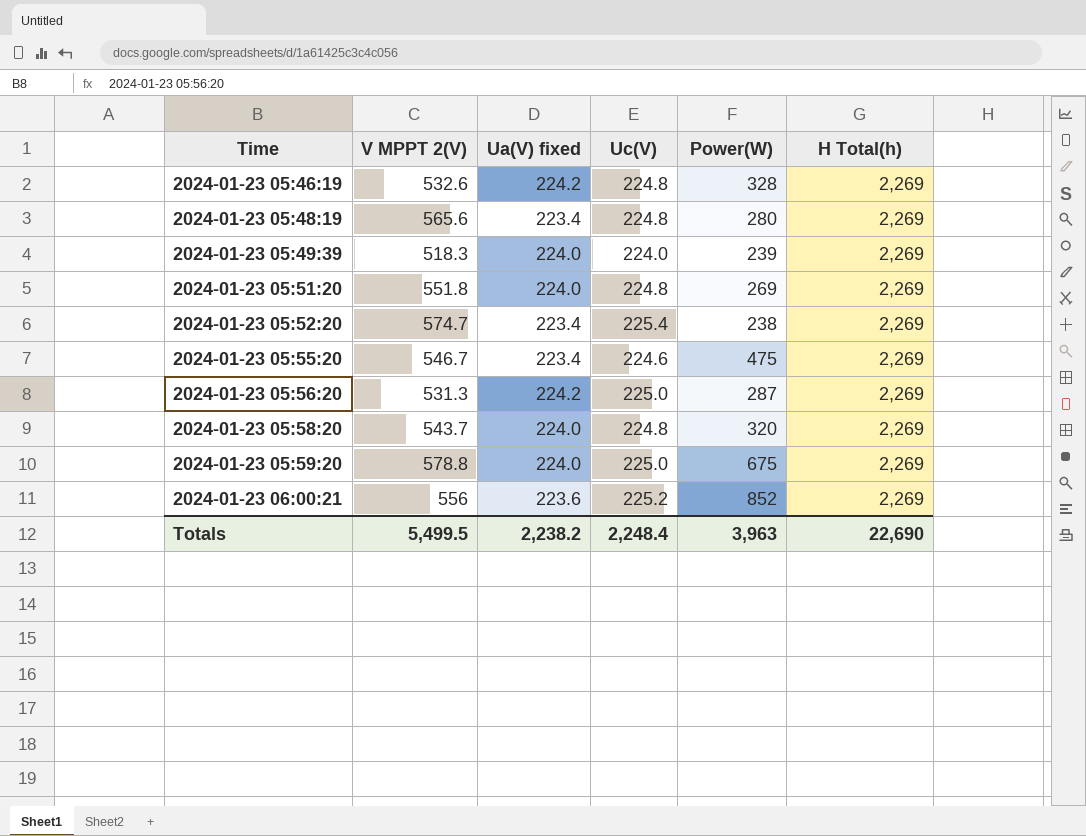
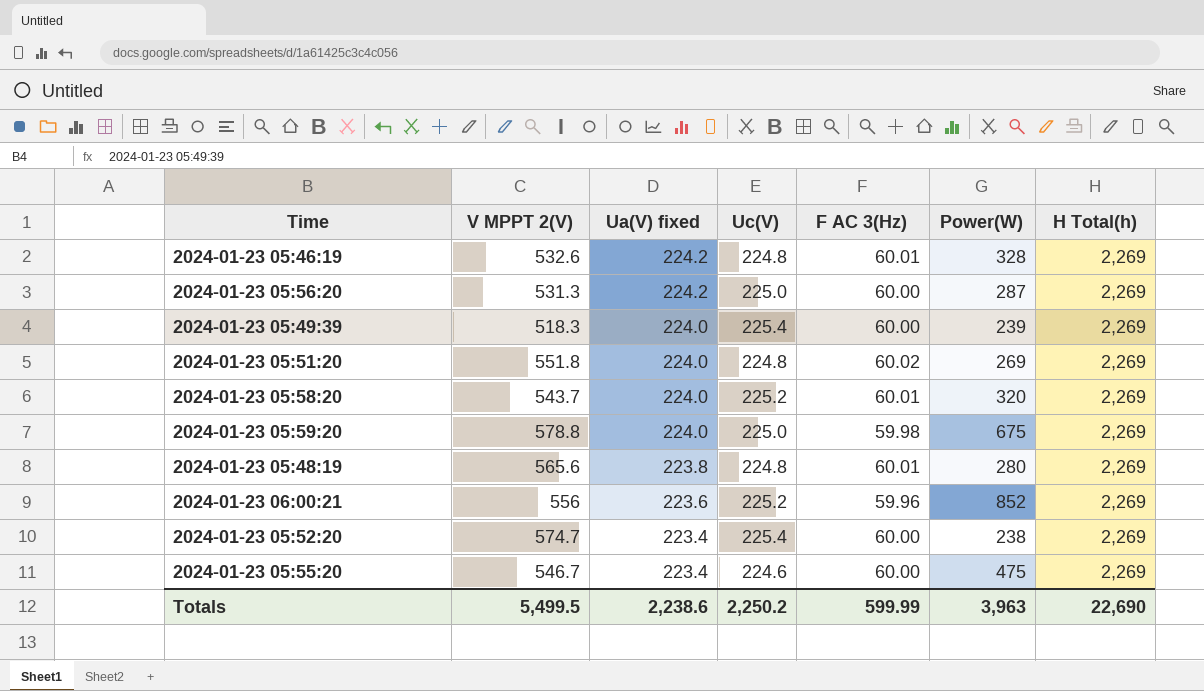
row order: Time ascending -> Ua(V) fixed descending
column F AC 3(Hz) | position: none -> 5
2024-01-23 05:49:39 | Uc(V): 224.0 -> 225.4
2024-01-23 05:58:20 | Uc(V): 224.8 -> 225.2
2024-01-23 05:48:19 | Ua(V) fixed: 223.4 -> 223.8
Totals | Ua(V) fixed: 2,238.2 -> 2,238.6
Totals | Uc(V): 2,248.4 -> 2,250.2

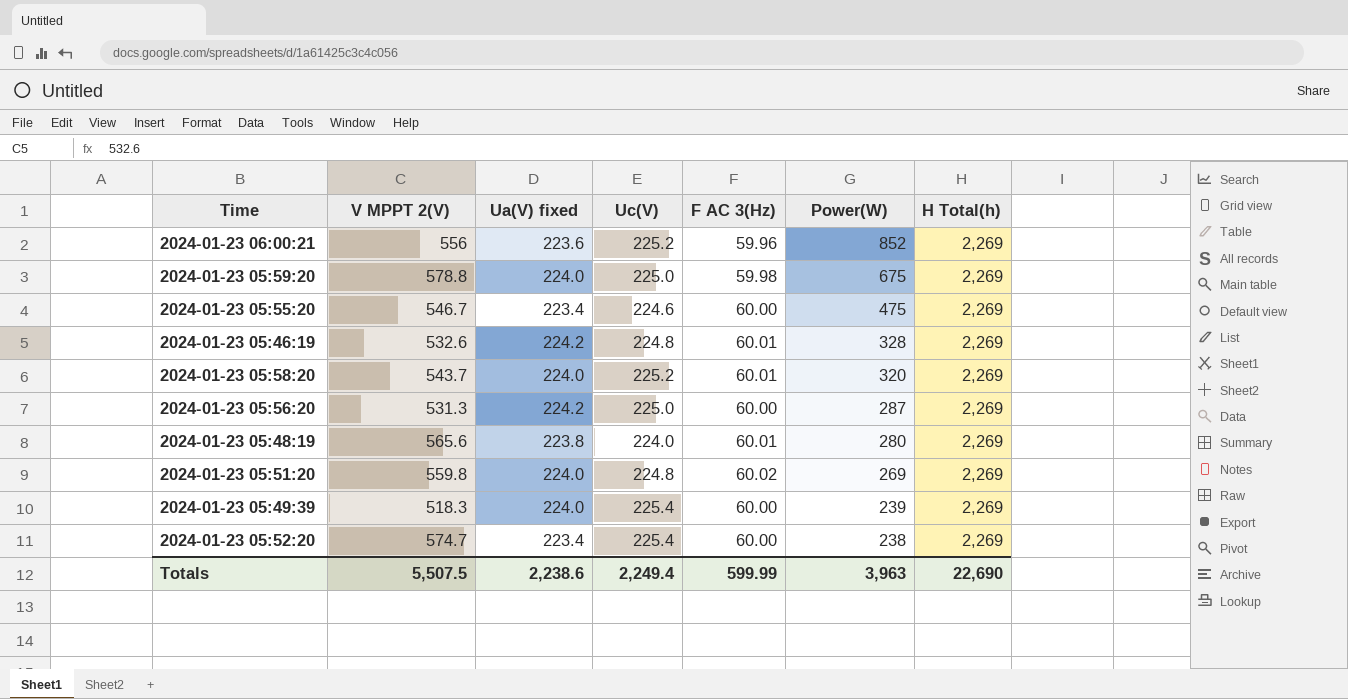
row order: Ua(V) fixed descending -> Power(W) descending
2024-01-23 05:48:19 | Uc(V): 224.8 -> 224.0
2024-01-23 05:51:20 | V MPPT 2(V): 551.8 -> 559.8
Totals | V MPPT 2(V): 5,499.5 -> 5,507.5
Totals | Uc(V): 2,250.2 -> 2,249.4

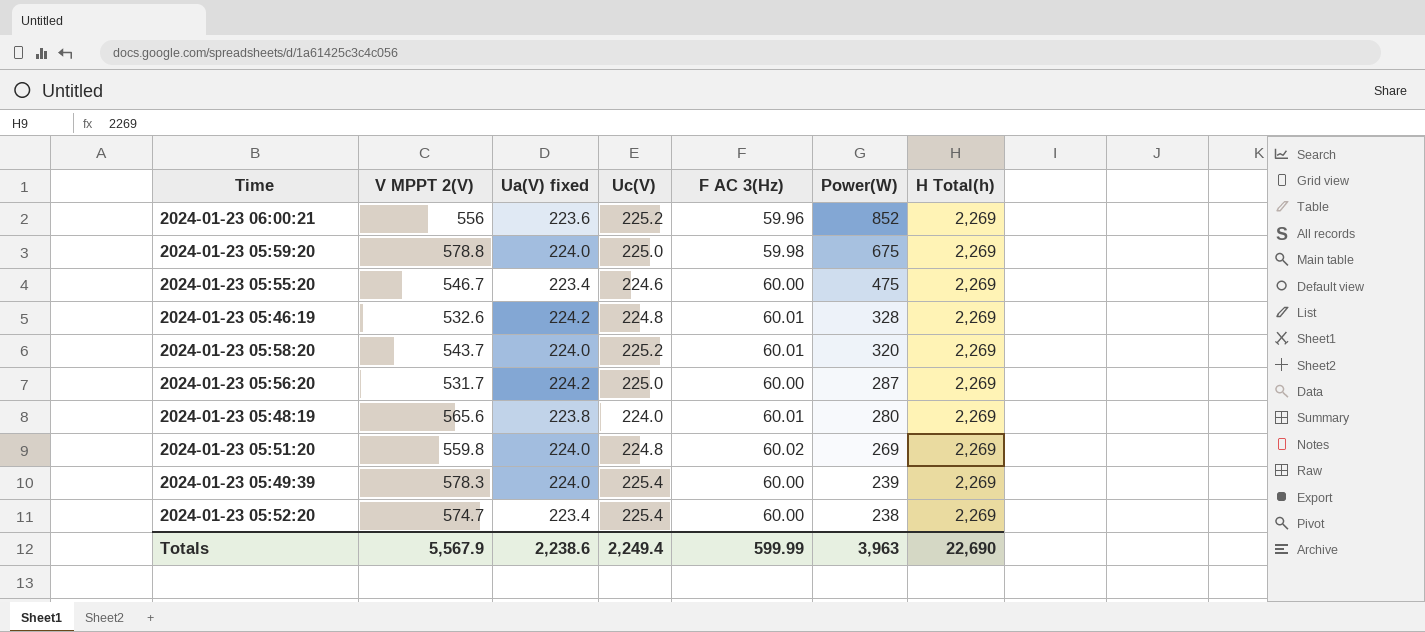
2024-01-23 05:56:20 | V MPPT 2(V): 531.3 -> 531.7
2024-01-23 05:49:39 | V MPPT 2(V): 518.3 -> 578.3
Totals | V MPPT 2(V): 5,507.5 -> 5,567.9

